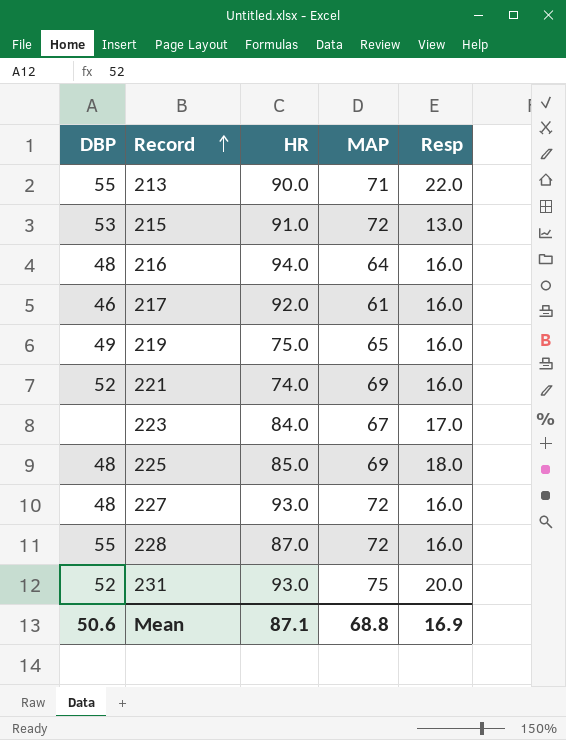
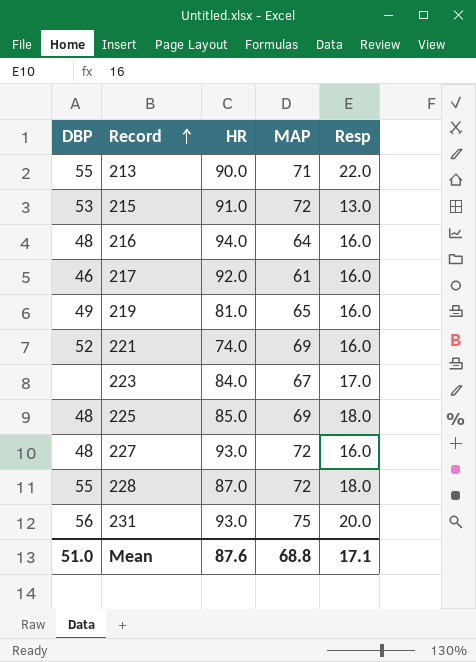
219 | HR: 75.0 -> 81.0
228 | Resp: 16.0 -> 18.0
231 | DBP: 52 -> 56
Mean | DBP: 50.6 -> 51.0
Mean | HR: 87.1 -> 87.6
Mean | Resp: 16.9 -> 17.1

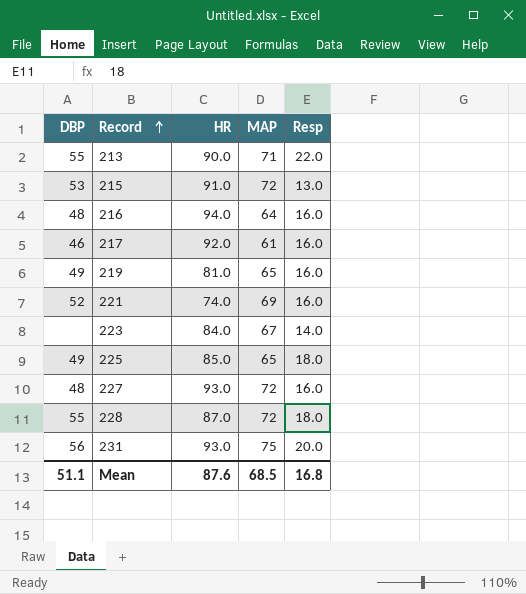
223 | Resp: 17.0 -> 14.0
225 | DBP: 48 -> 49
225 | MAP: 69 -> 65
Mean | DBP: 51.0 -> 51.1
Mean | MAP: 68.8 -> 68.5
Mean | Resp: 17.1 -> 16.8

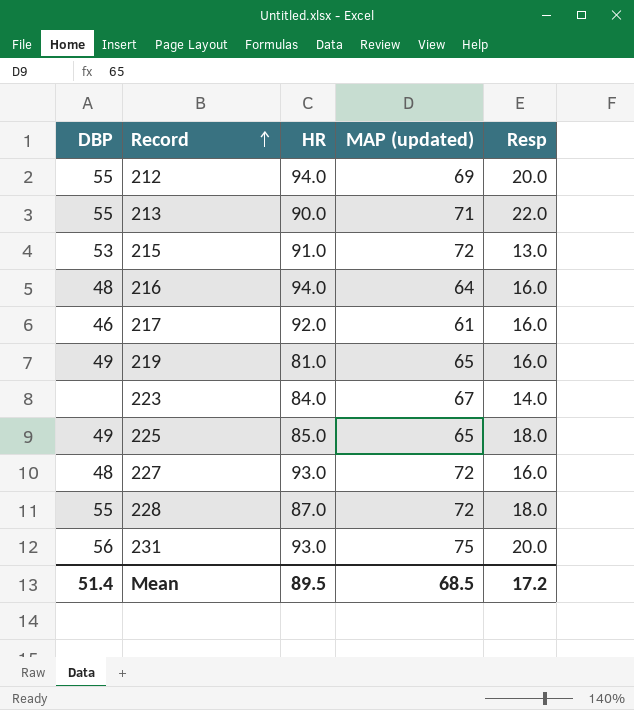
column name: MAP -> MAP (updated)
row 221: 52 | 74.0 | 69 | 16.0 -> none
row 212: none -> 55 | 94.0 | 69 | 20.0
Mean | DBP: 51.1 -> 51.4
Mean | HR: 87.6 -> 89.5
Mean | Resp: 16.8 -> 17.2

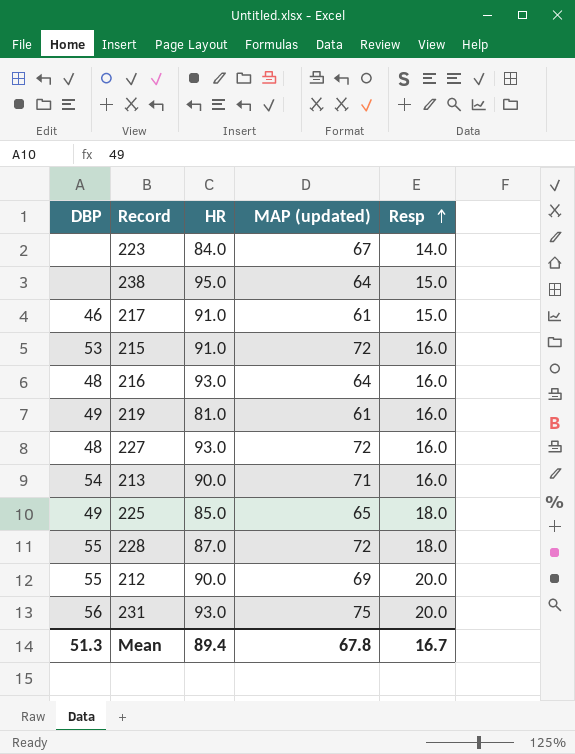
row order: Record ascending -> Resp ascending
row 238: none -> none | 95.0 | 64 | 15.0
217 | HR: 92.0 -> 91.0
217 | Resp: 16.0 -> 15.0
215 | Resp: 13.0 -> 16.0
216 | HR: 94.0 -> 93.0
219 | MAP (updated): 65 -> 61
213 | DBP: 55 -> 54
213 | Resp: 22.0 -> 16.0
212 | HR: 94.0 -> 90.0
Mean | DBP: 51.4 -> 51.3
Mean | HR: 89.5 -> 89.4
Mean | MAP (updated): 68.5 -> 67.8
Mean | Resp: 17.2 -> 16.7

